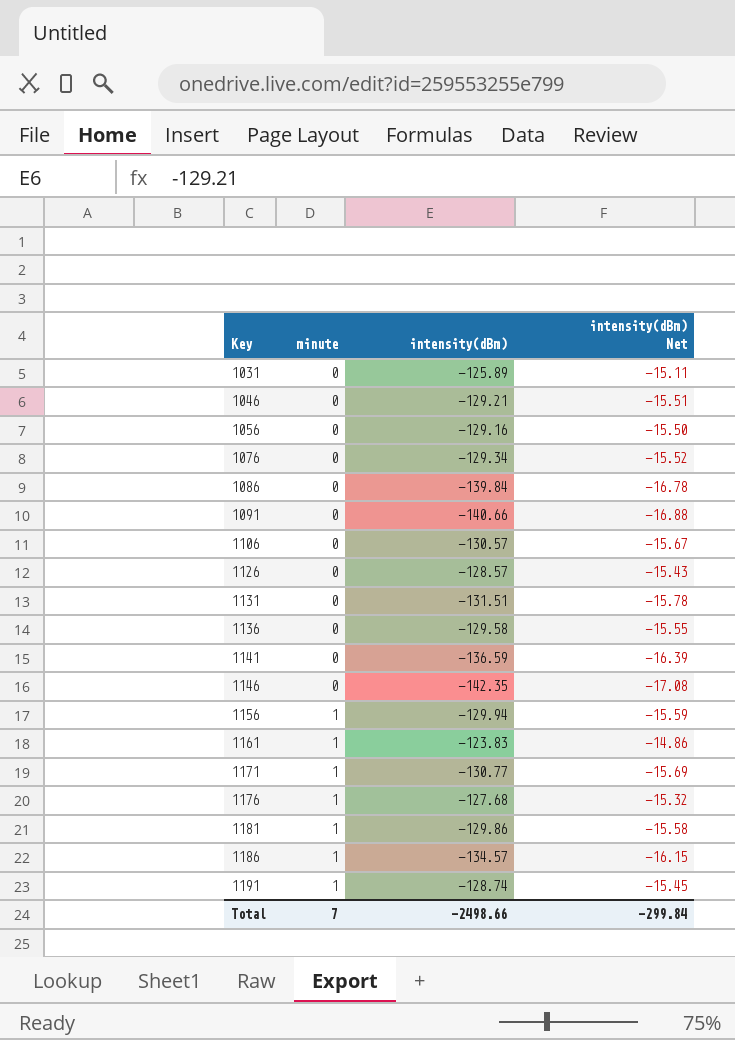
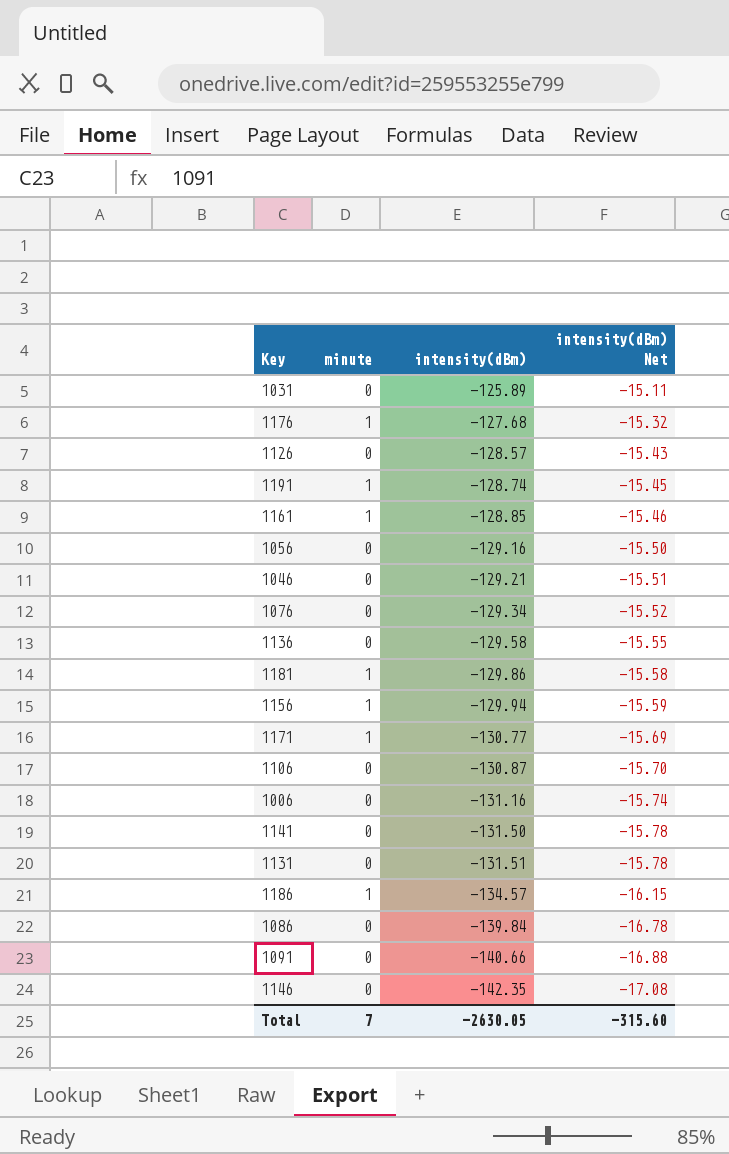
row order: Key ascending -> intensity(dBm) descending
1161 | intensity(dBm): -123.83 -> -128.85
1161 | intensity(dBm) Net: -14.86 -> -15.46
1106 | intensity(dBm): -130.57 -> -130.87
1106 | intensity(dBm) Net: -15.67 -> -15.70
row 1006: none -> 0 | -131.16 | -15.74
1141 | intensity(dBm): -136.59 -> -131.50
1141 | intensity(dBm) Net: -16.39 -> -15.78
Total | intensity(dBm): -2498.66 -> -2630.05
Total | intensity(dBm) Net: -299.84 -> -315.60

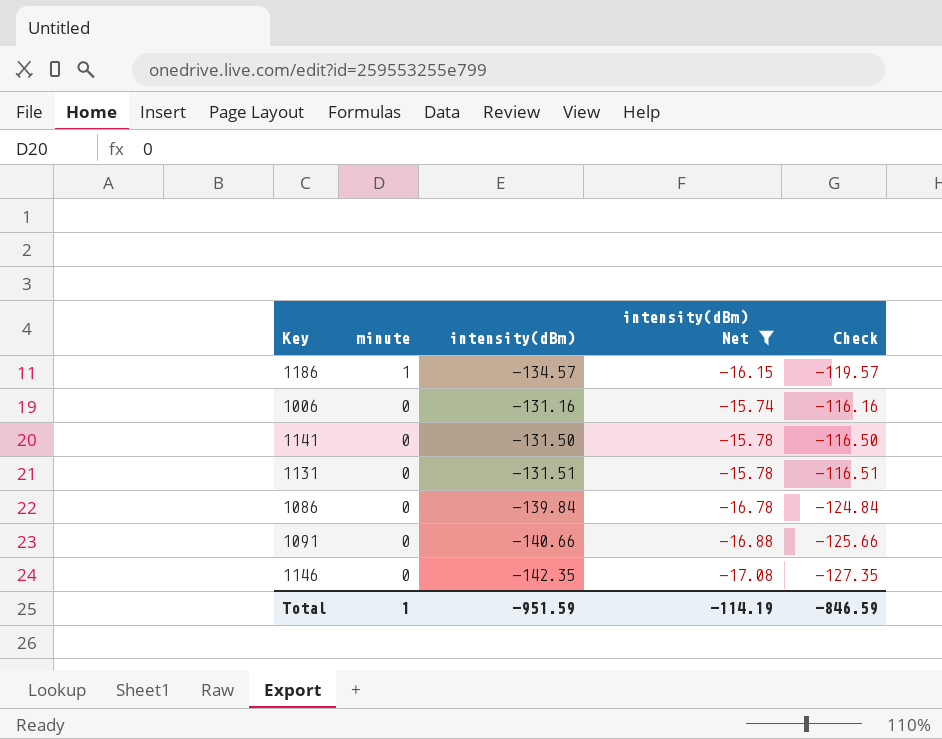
filter: none -> intensity(dBm) Net <= -15.74
row order: intensity(dBm) descending -> minute descending
column Check | formula: none -> [intensity(dBm)] + 15
Total | minute: 7 -> 1
Total | intensity(dBm): -2630.05 -> -951.59
Total | intensity(dBm) Net: -315.60 -> -114.19

